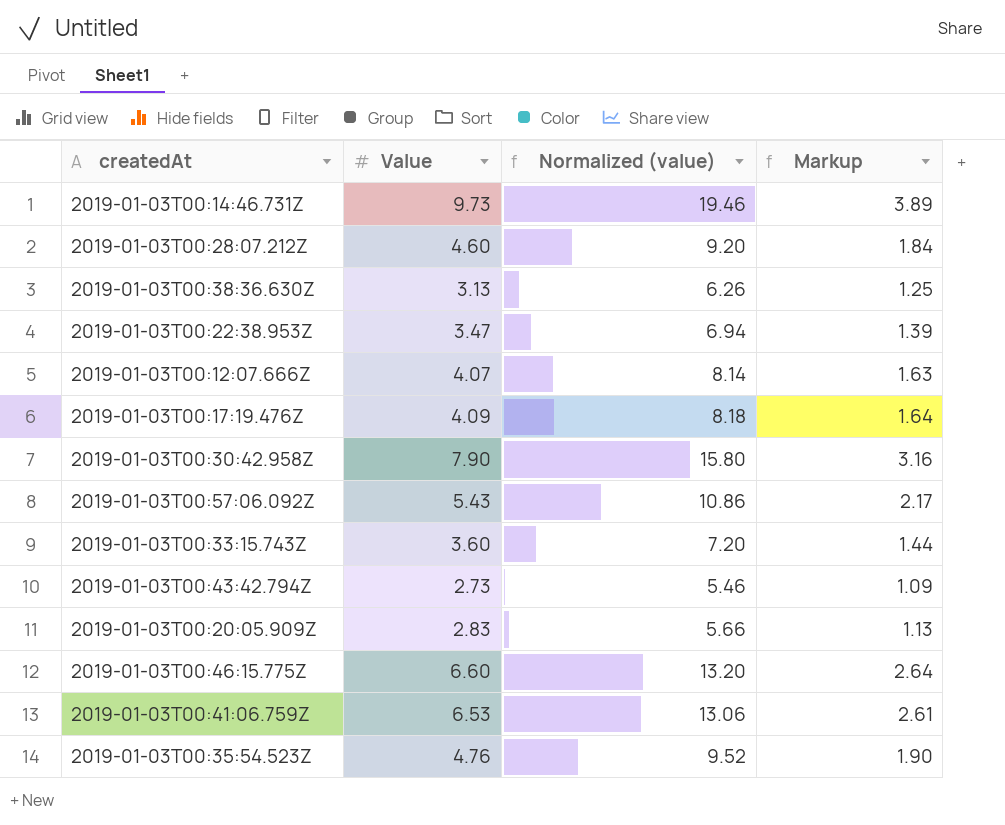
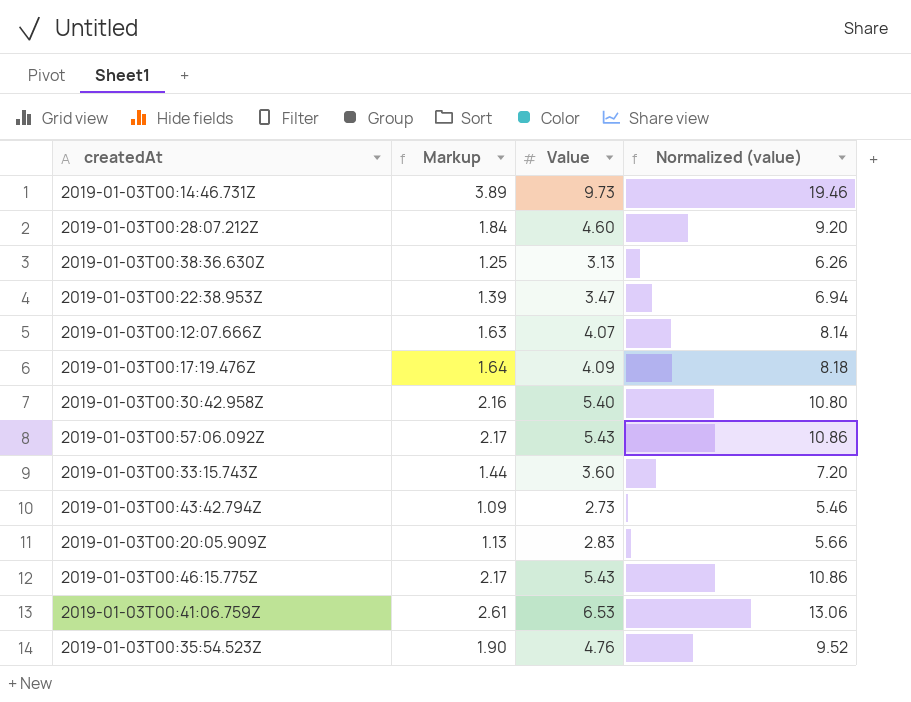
column Markup | position: 4 -> 2
2019-01-03T00:30:42.958Z | Markup: 3.16 -> 2.16
2019-01-03T00:30:42.958Z | Value: 7.90 -> 5.40
2019-01-03T00:30:42.958Z | Normalized (value): 15.80 -> 10.80
2019-01-03T00:46:15.775Z | Markup: 2.64 -> 2.17
2019-01-03T00:46:15.775Z | Value: 6.60 -> 5.43
2019-01-03T00:46:15.775Z | Normalized (value): 13.20 -> 10.86

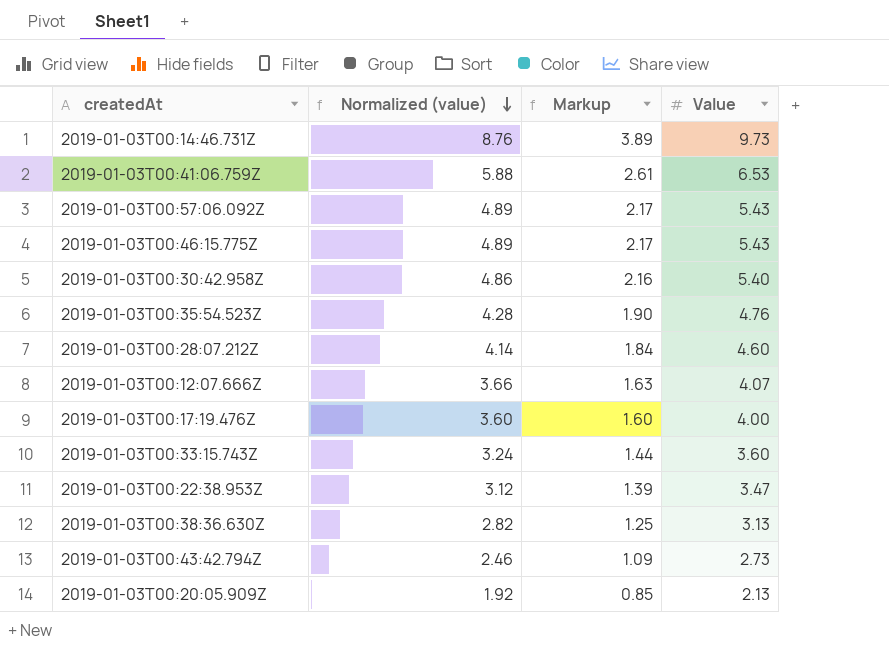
row order: none -> Normalized (value) descending
column Normalized (value) | formula: [Value] * 2 -> [Value] * 0.9
column Normalized (value) | position: 4 -> 2
2019-01-03T00:17:19.476Z | Markup: 1.64 -> 1.60
2019-01-03T00:17:19.476Z | Value: 4.09 -> 4.00
2019-01-03T00:20:05.909Z | Markup: 1.13 -> 0.85
2019-01-03T00:20:05.909Z | Value: 2.83 -> 2.13

